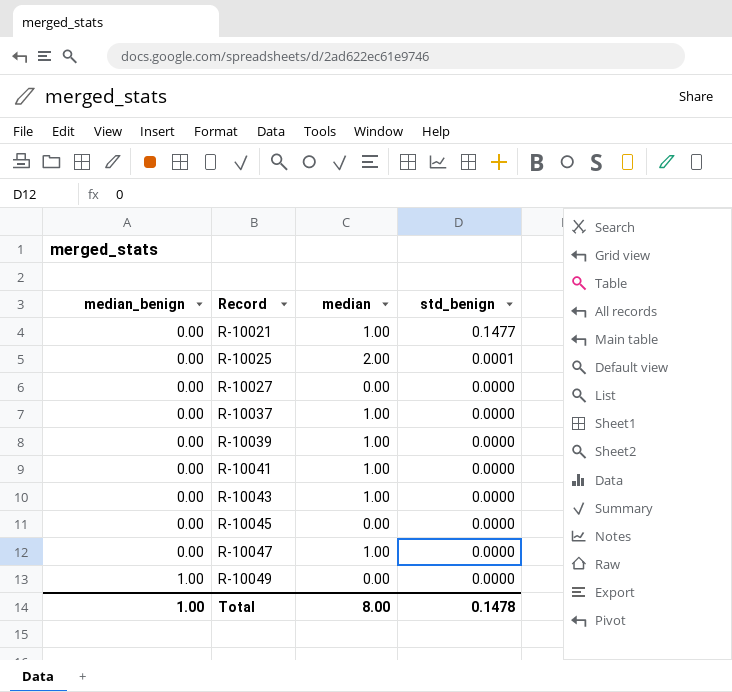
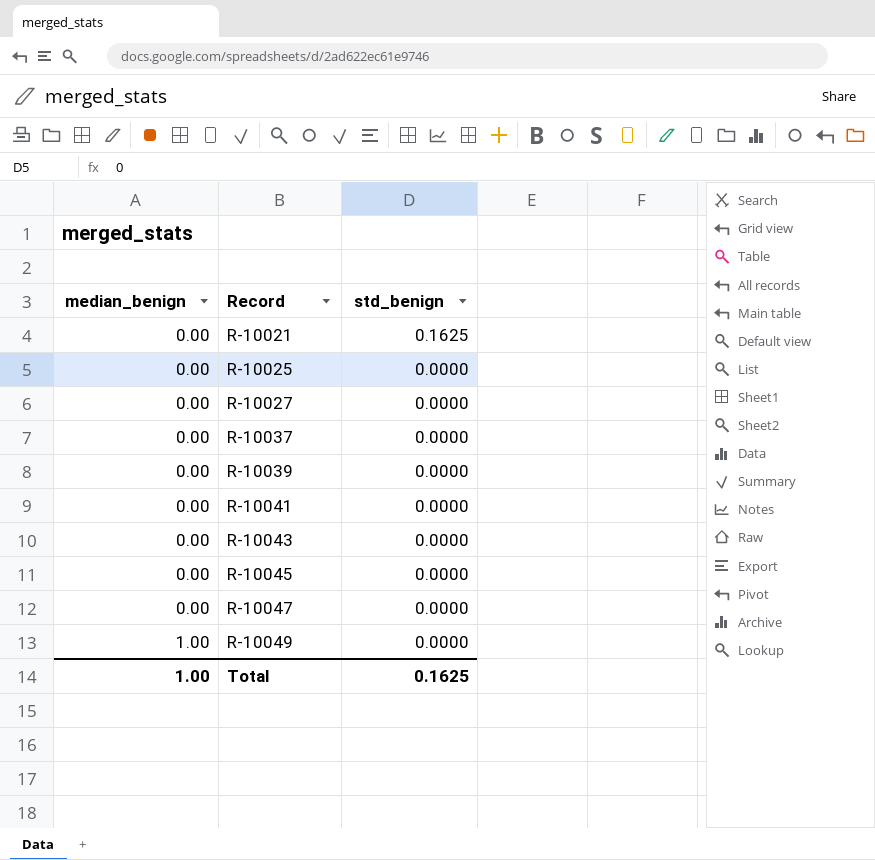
column median | position: 3 -> none
R-10021 | std_benign: 0.1477 -> 0.1625
R-10025 | std_benign: 0.0001 -> 0.0000
Total | std_benign: 0.1478 -> 0.1625

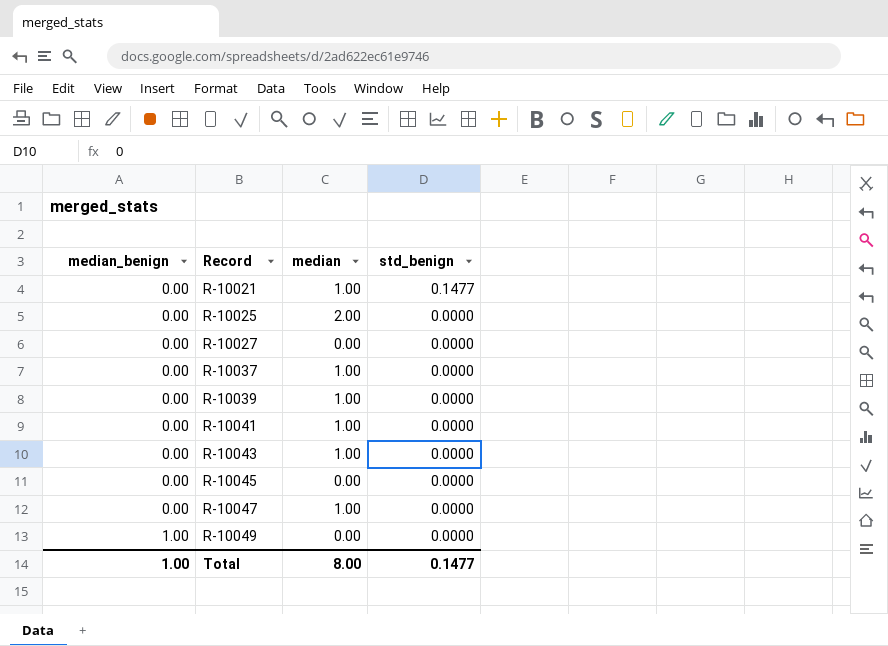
column median | position: none -> 3
R-10021 | std_benign: 0.1625 -> 0.1477
Total | std_benign: 0.1625 -> 0.1477

